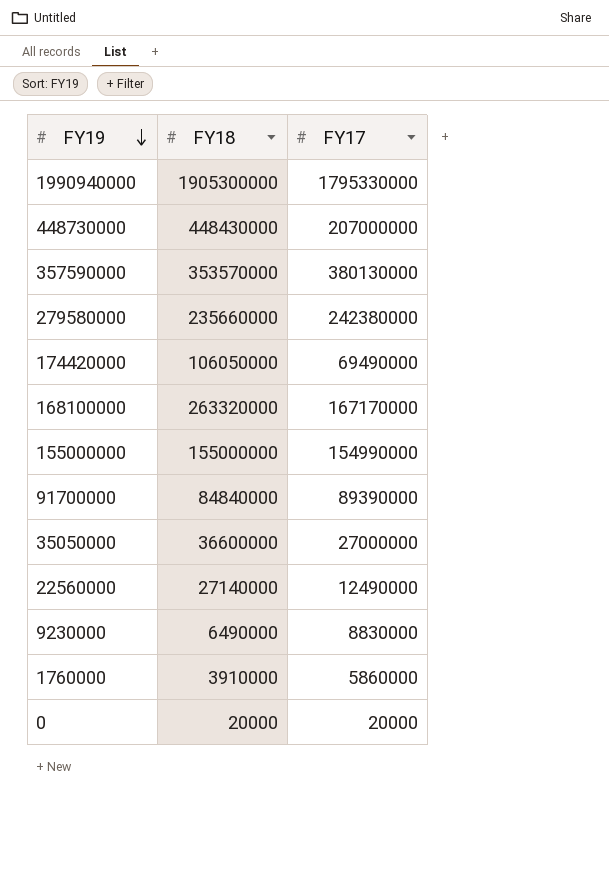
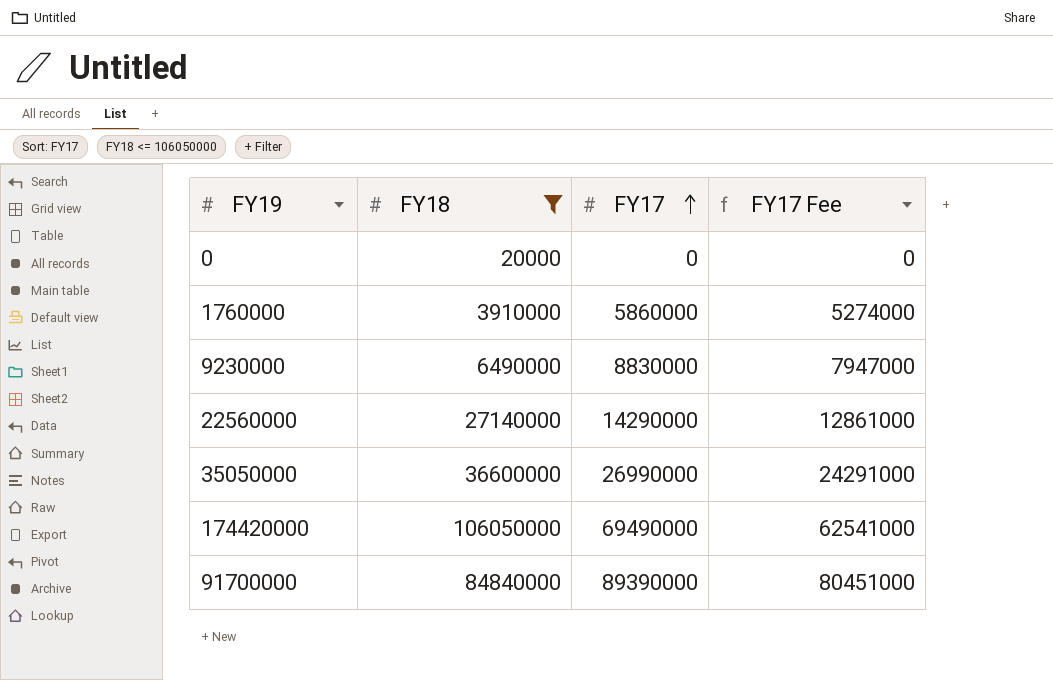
filter: none -> FY18 <= 106050000
row order: FY19 descending -> FY17 ascending
column FY17 Fee | formula: none -> [FY17] * 0.9
0 | FY17: 20000 -> 0
22560000 | FY17: 12490000 -> 14290000
35050000 | FY17: 27000000 -> 26990000

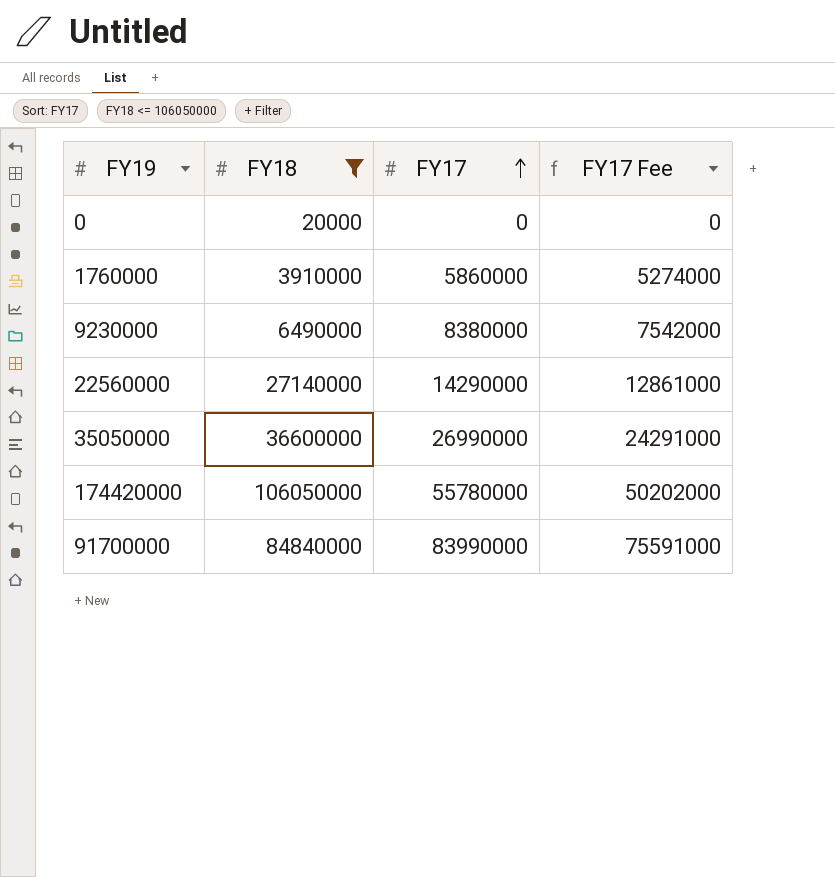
9230000 | FY17: 8830000 -> 8380000
9230000 | FY17 Fee: 7947000 -> 7542000
174420000 | FY17: 69490000 -> 55780000
174420000 | FY17 Fee: 62541000 -> 50202000
91700000 | FY17: 89390000 -> 83990000
91700000 | FY17 Fee: 80451000 -> 75591000

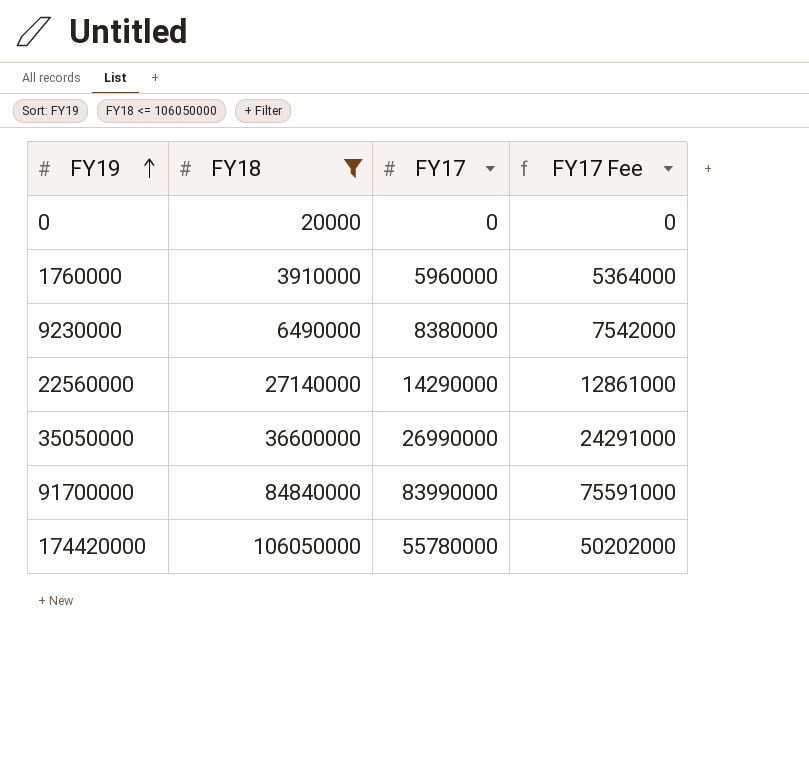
row order: FY17 ascending -> FY19 ascending
1760000 | FY17: 5860000 -> 5960000
1760000 | FY17 Fee: 5274000 -> 5364000

